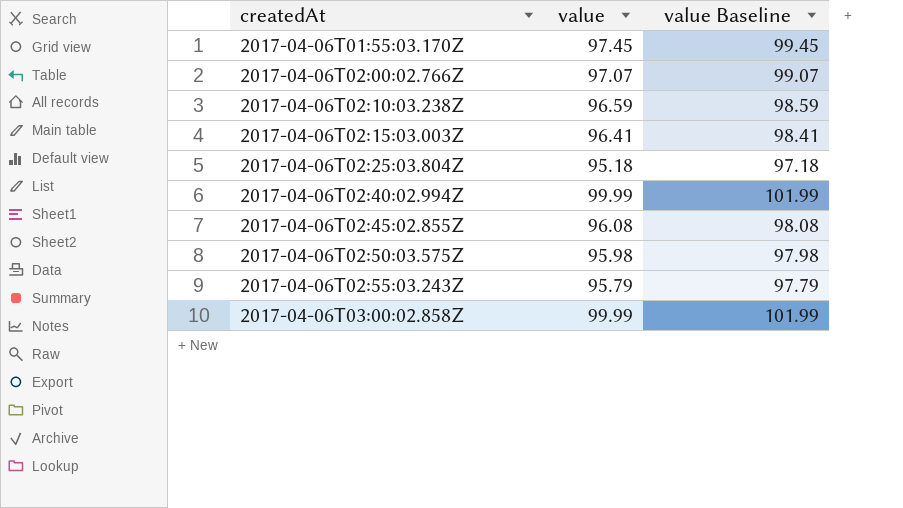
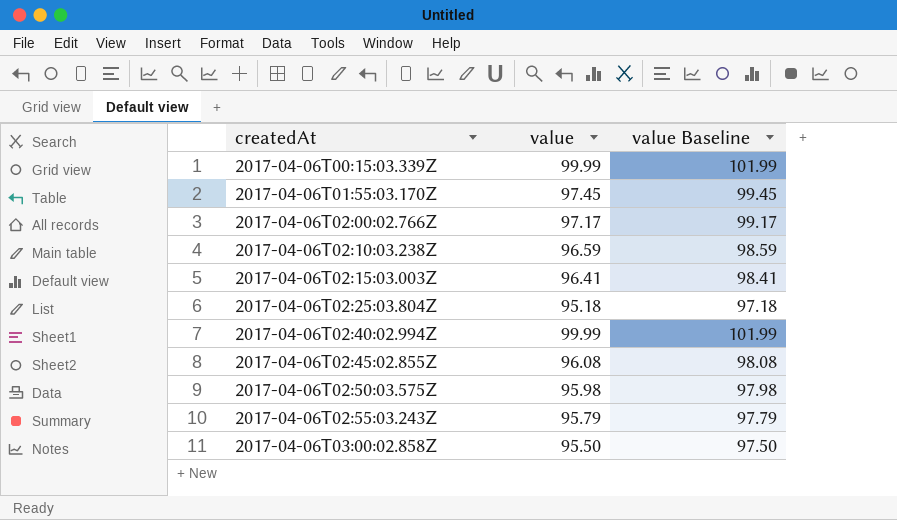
row 2017-04-06T00:15:03.339Z: none -> 99.99 | 101.99
2017-04-06T02:00:02.766Z | value: 97.07 -> 97.17
2017-04-06T02:00:02.766Z | value Baseline: 99.07 -> 99.17
2017-04-06T03:00:02.858Z | value: 99.99 -> 95.50
2017-04-06T03:00:02.858Z | value Baseline: 101.99 -> 97.50

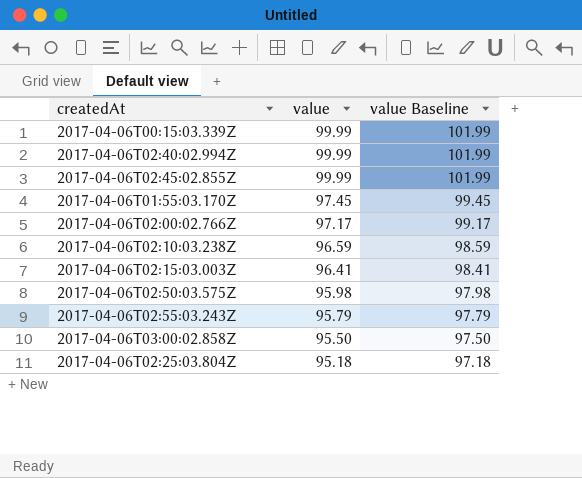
row order: createdAt ascending -> value descending
2017-04-06T02:45:02.855Z | value: 96.08 -> 99.99
2017-04-06T02:45:02.855Z | value Baseline: 98.08 -> 101.99

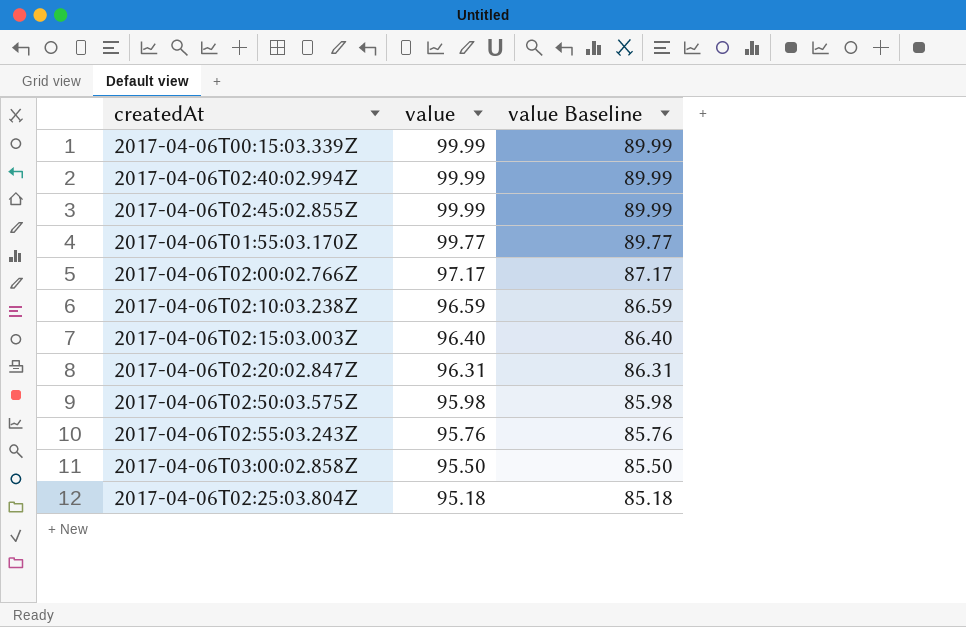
column value Baseline | formula: [value] + 2 -> [value] - 10
2017-04-06T01:55:03.170Z | value: 97.45 -> 99.77
2017-04-06T02:15:03.003Z | value: 96.41 -> 96.40
row 2017-04-06T02:20:02.847Z: none -> 96.31 | 86.31
2017-04-06T02:55:03.243Z | value: 95.79 -> 95.76

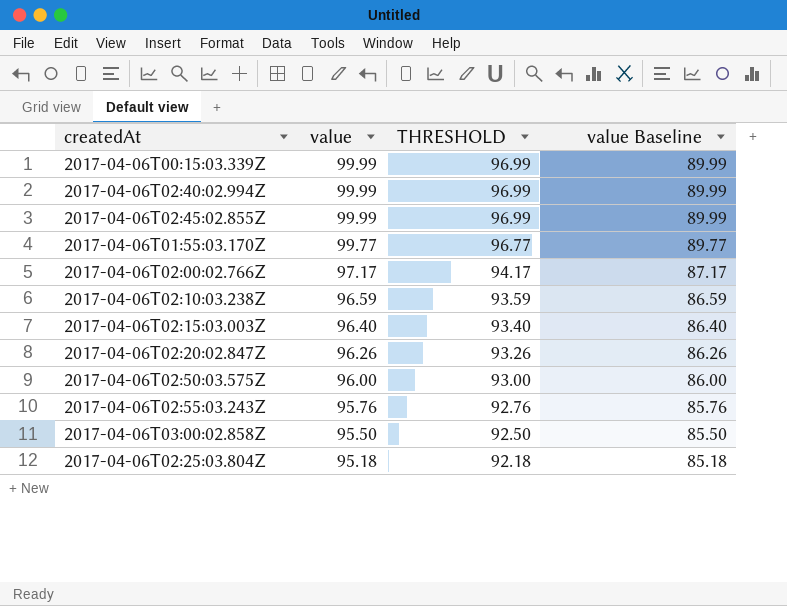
column THRESHOLD | formula: none -> [value] - 3
2017-04-06T02:20:02.847Z | value: 96.31 -> 96.26
2017-04-06T02:20:02.847Z | value Baseline: 86.31 -> 86.26
2017-04-06T02:50:03.575Z | value: 95.98 -> 96.00
2017-04-06T02:50:03.575Z | value Baseline: 85.98 -> 86.00

